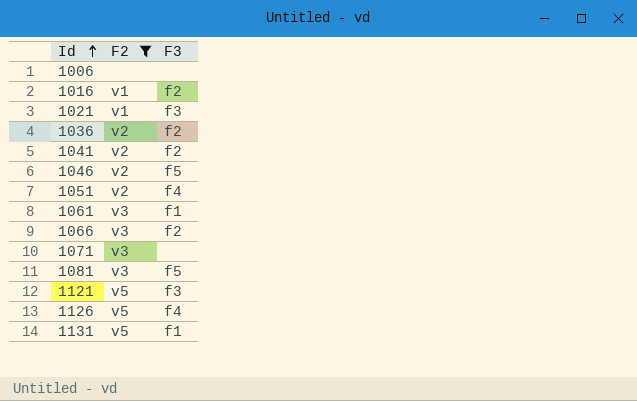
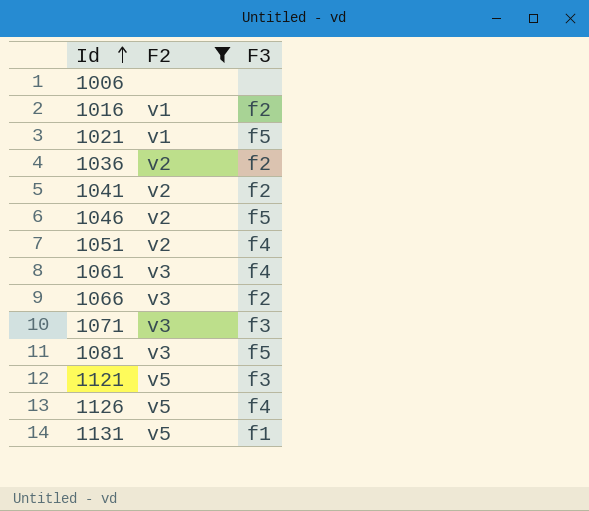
1021 | F3: f3 -> f5
1061 | F3: f1 -> f4
1071 | F3: none -> f3

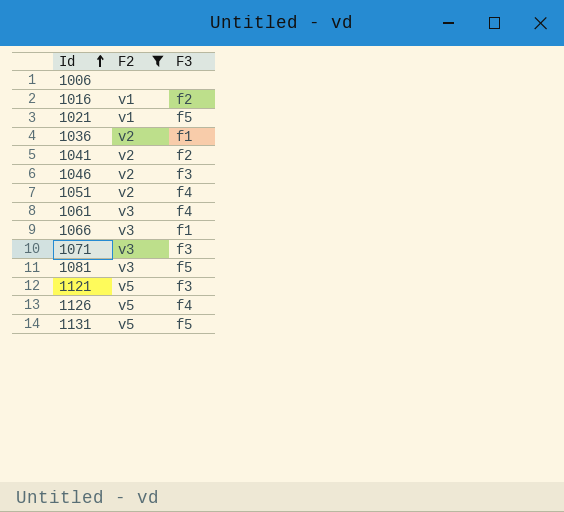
1036 | F3: f2 -> f1
1046 | F3: f5 -> f3
1066 | F3: f2 -> f1
1131 | F3: f1 -> f5

